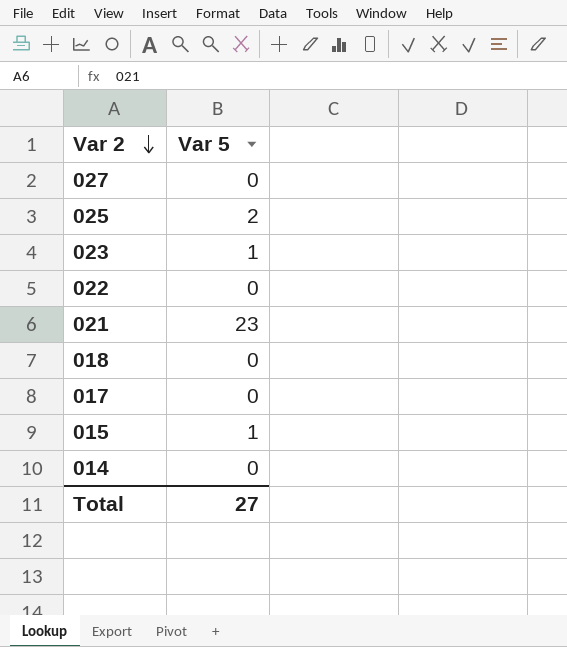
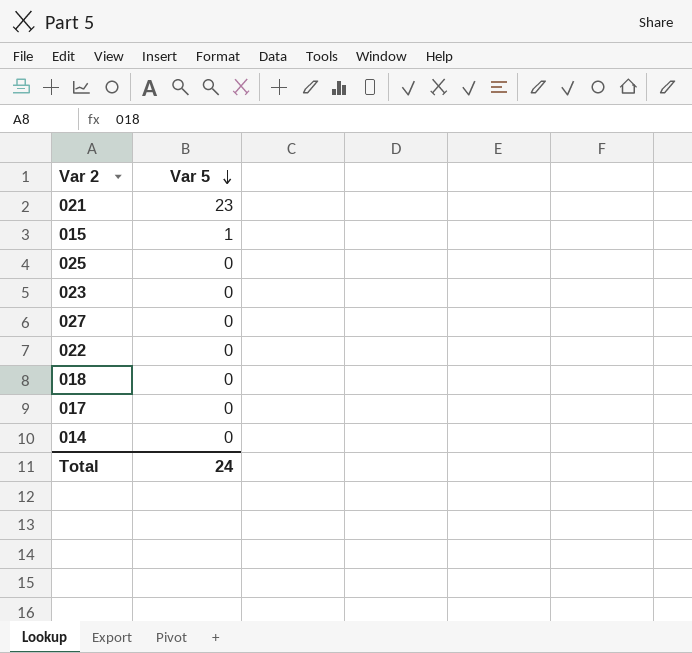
row order: Var 2 descending -> Var 5 descending
025 | Var 5: 2 -> 0
023 | Var 5: 1 -> 0
Total | Var 5: 27 -> 24

